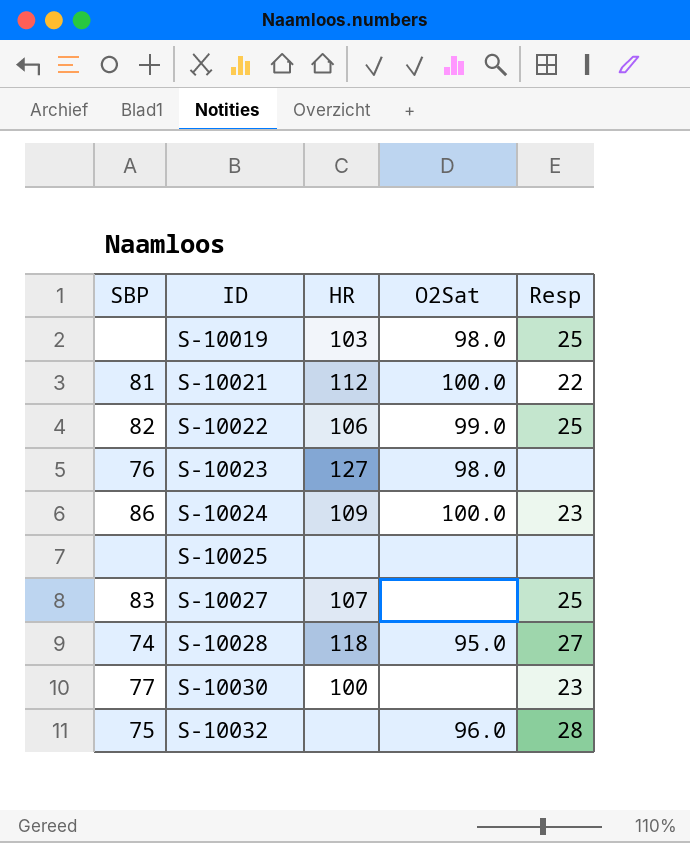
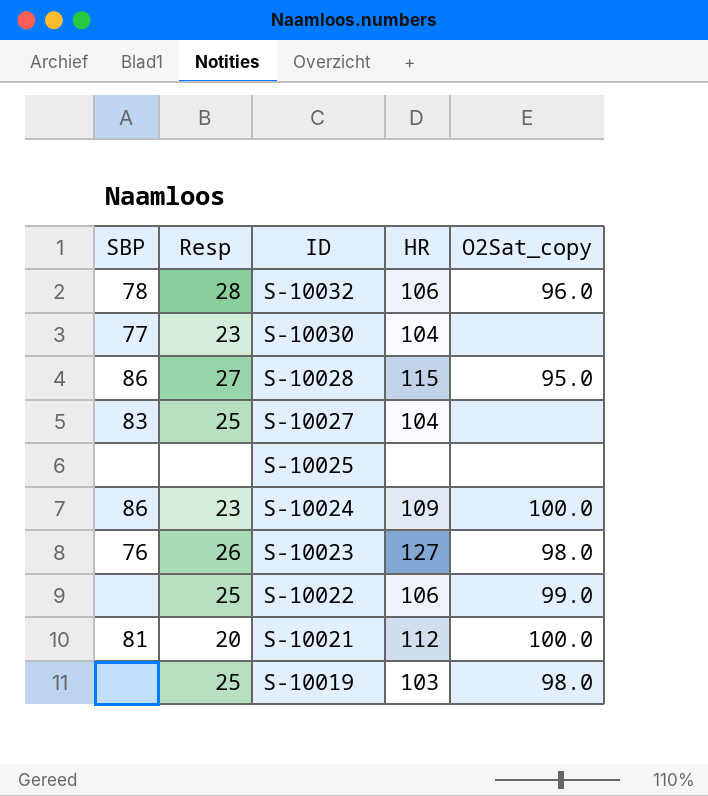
row order: ID ascending -> ID descending
column Resp | position: 5 -> 2
column name: O2Sat -> O2Sat_copy
S-10032 | SBP: 75 -> 78
S-10032 | HR: none -> 106
S-10030 | HR: 100 -> 104
S-10028 | SBP: 74 -> 86
S-10028 | HR: 118 -> 115
S-10027 | HR: 107 -> 104
S-10023 | Resp: none -> 26
S-10022 | SBP: 82 -> none
S-10021 | Resp: 22 -> 20

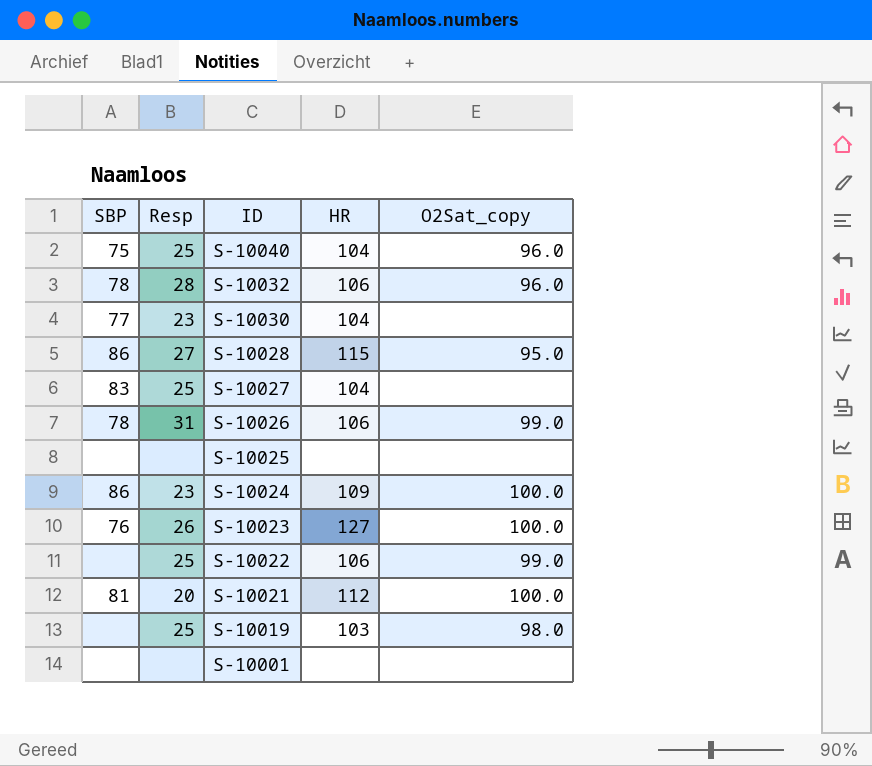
row S-10040: none -> 75 | 25 | 104 | 96.0
row S-10026: none -> 78 | 31 | 106 | 99.0
S-10023 | O2Sat_copy: 98.0 -> 100.0
row S-10001: none -> none | none | none | none

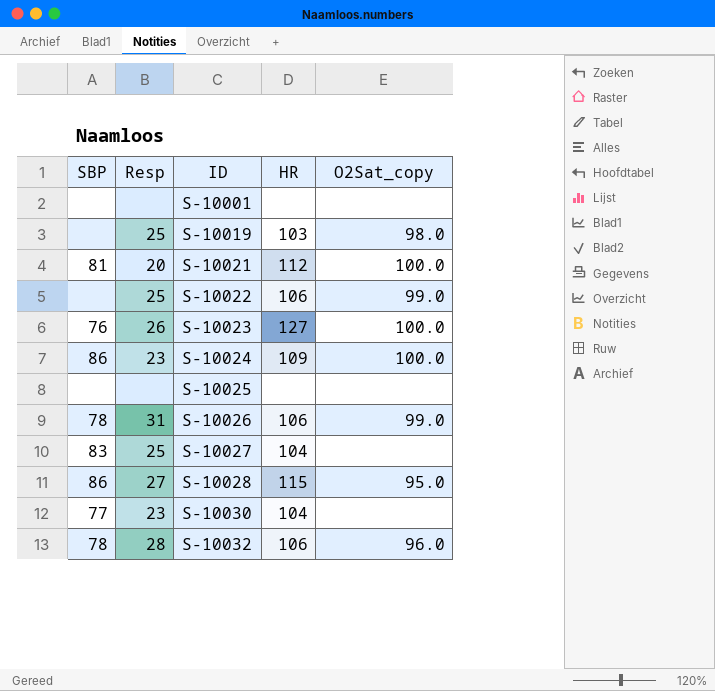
row order: ID descending -> ID ascending
row S-10040: 75 | 25 | 104 | 96.0 -> none

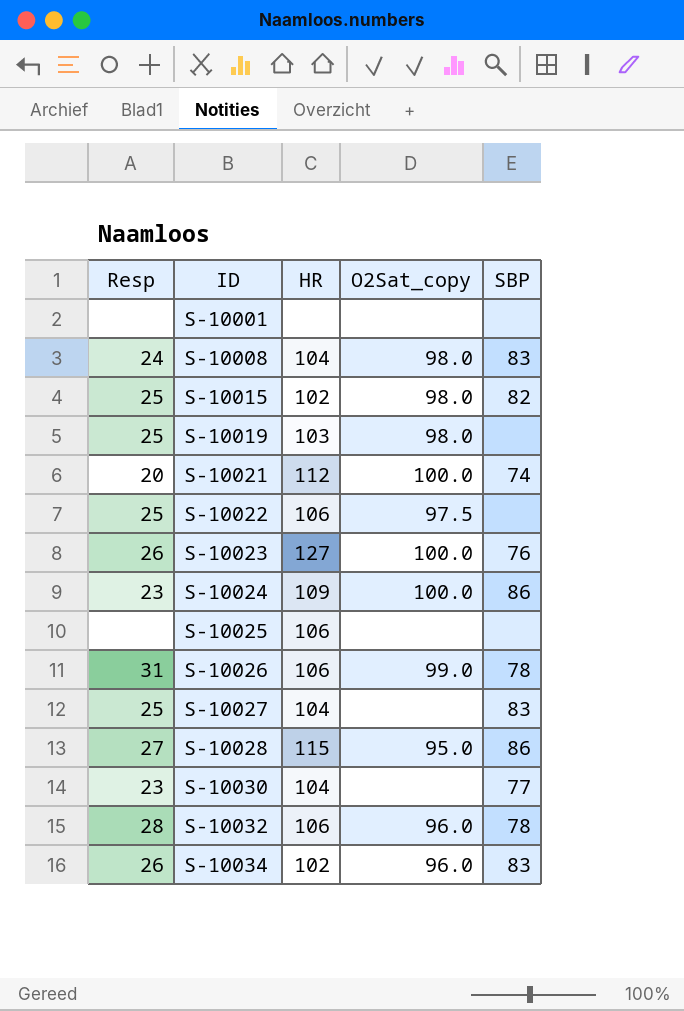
column SBP | position: 1 -> 5
row S-10008: none -> 24 | 104 | 98.0 | 83
row S-10015: none -> 25 | 102 | 98.0 | 82
S-10021 | SBP: 81 -> 74
S-10022 | O2Sat_copy: 99.0 -> 97.5
S-10025 | HR: none -> 106
row S-10034: none -> 26 | 102 | 96.0 | 83

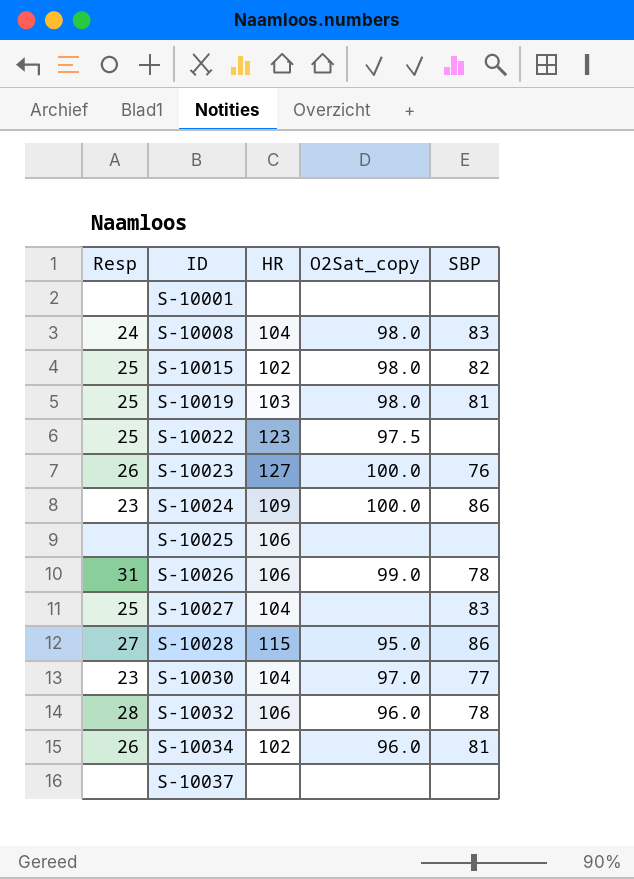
row S-10021: 20 | 112 | 100.0 | 74 -> none
S-10019 | SBP: none -> 81
S-10022 | HR: 106 -> 123
S-10030 | O2Sat_copy: none -> 97.0
S-10034 | SBP: 83 -> 81
row S-10037: none -> none | none | none | none

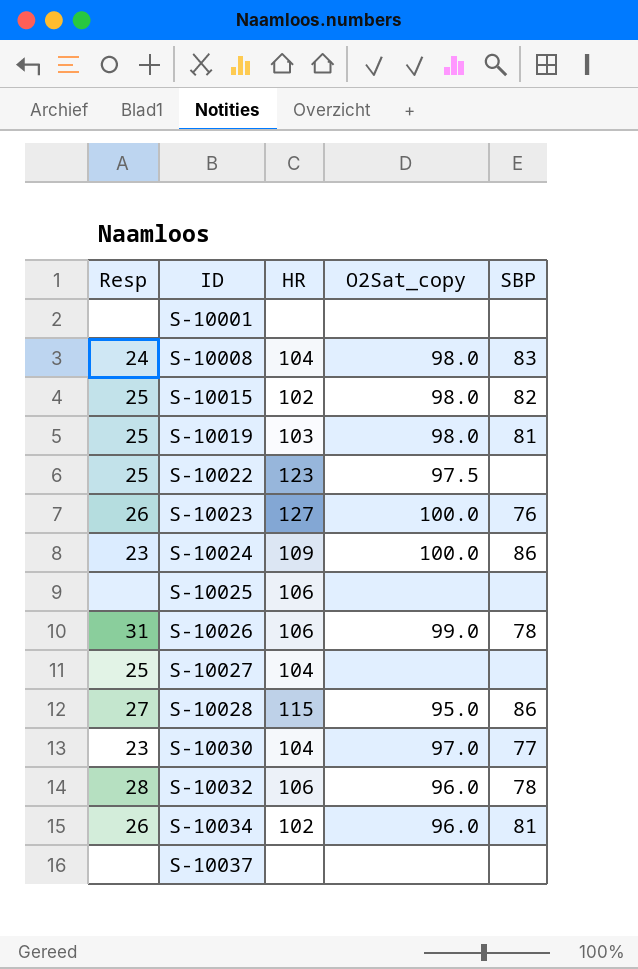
S-10027 | SBP: 83 -> none

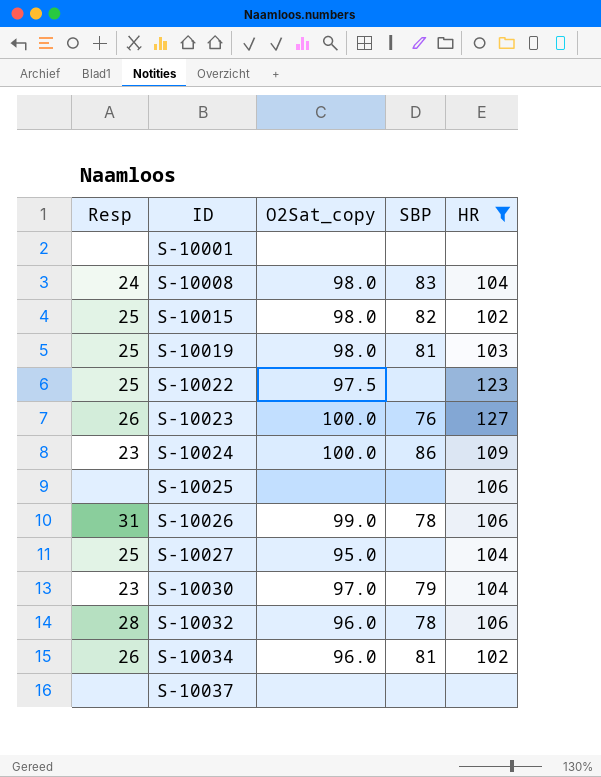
filter: none -> HR != 115
column HR | position: 3 -> 5
S-10027 | O2Sat_copy: none -> 95.0
S-10030 | SBP: 77 -> 79

